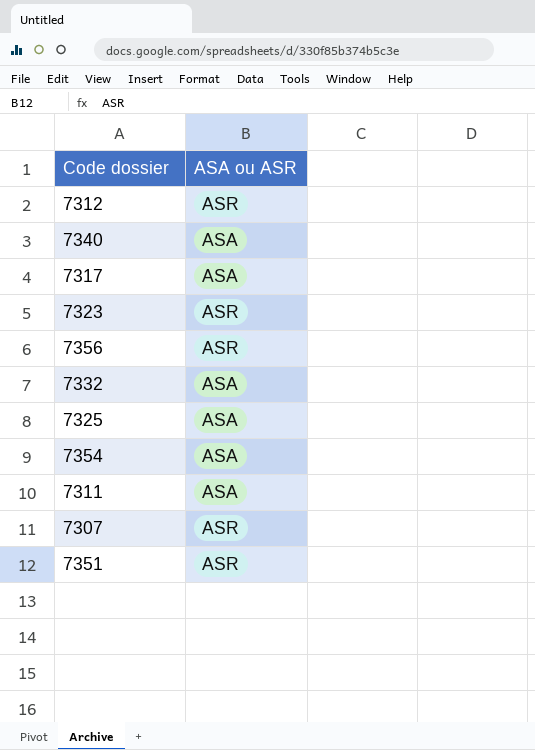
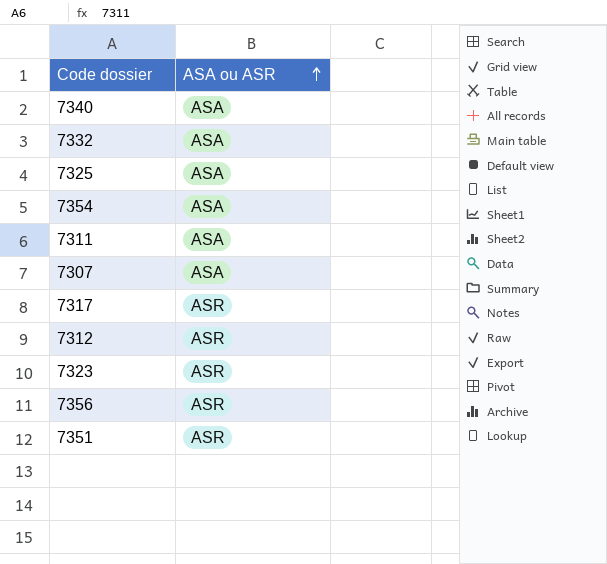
row order: none -> ASA ou ASR ascending
7307 | ASA ou ASR: ASR -> ASA
7317 | ASA ou ASR: ASA -> ASR

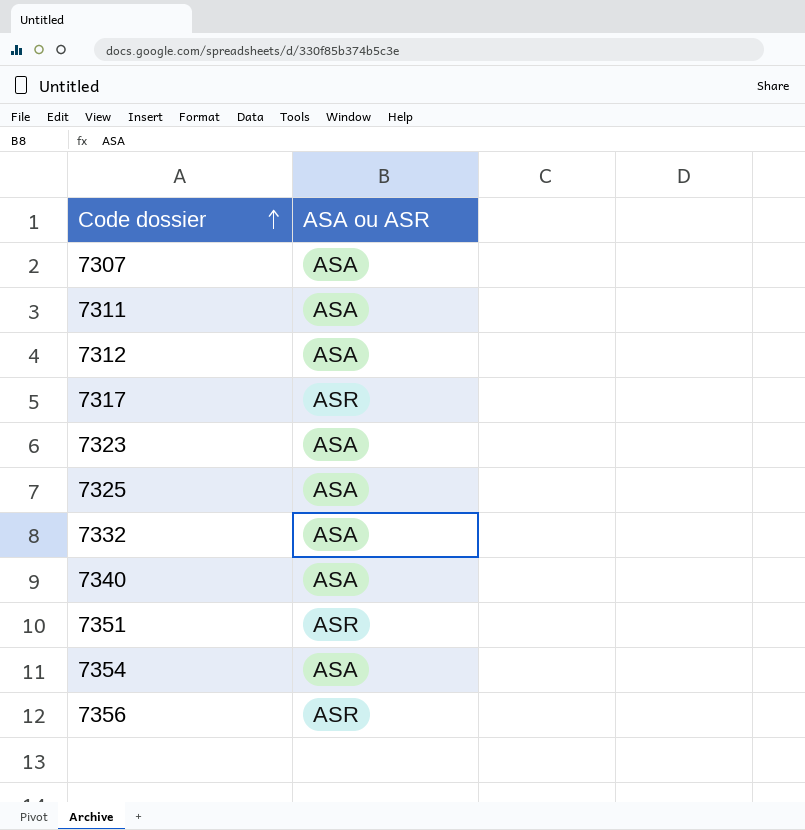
row order: ASA ou ASR ascending -> Code dossier ascending
7312 | ASA ou ASR: ASR -> ASA
7323 | ASA ou ASR: ASR -> ASA

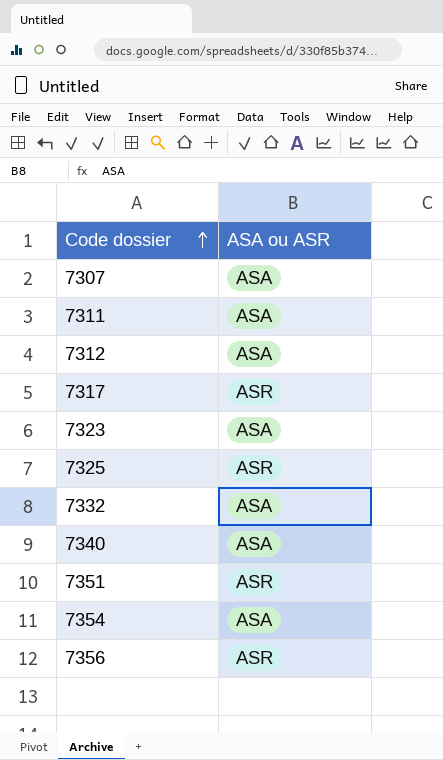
7325 | ASA ou ASR: ASA -> ASR

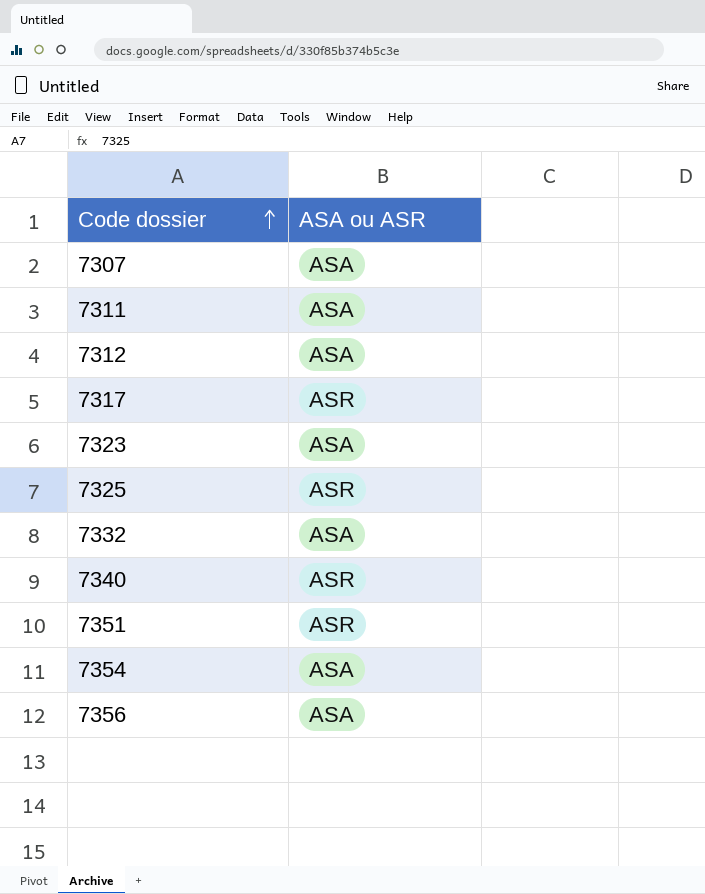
7340 | ASA ou ASR: ASA -> ASR
7356 | ASA ou ASR: ASR -> ASA

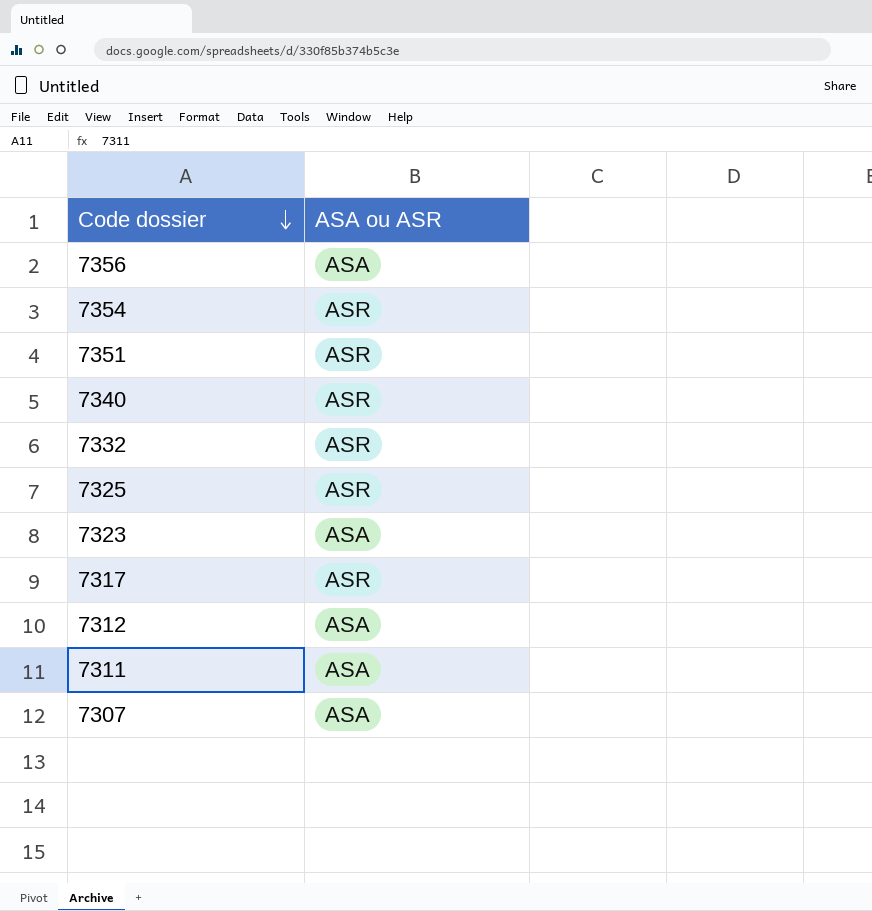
row order: Code dossier ascending -> Code dossier descending
7354 | ASA ou ASR: ASA -> ASR
7332 | ASA ou ASR: ASA -> ASR

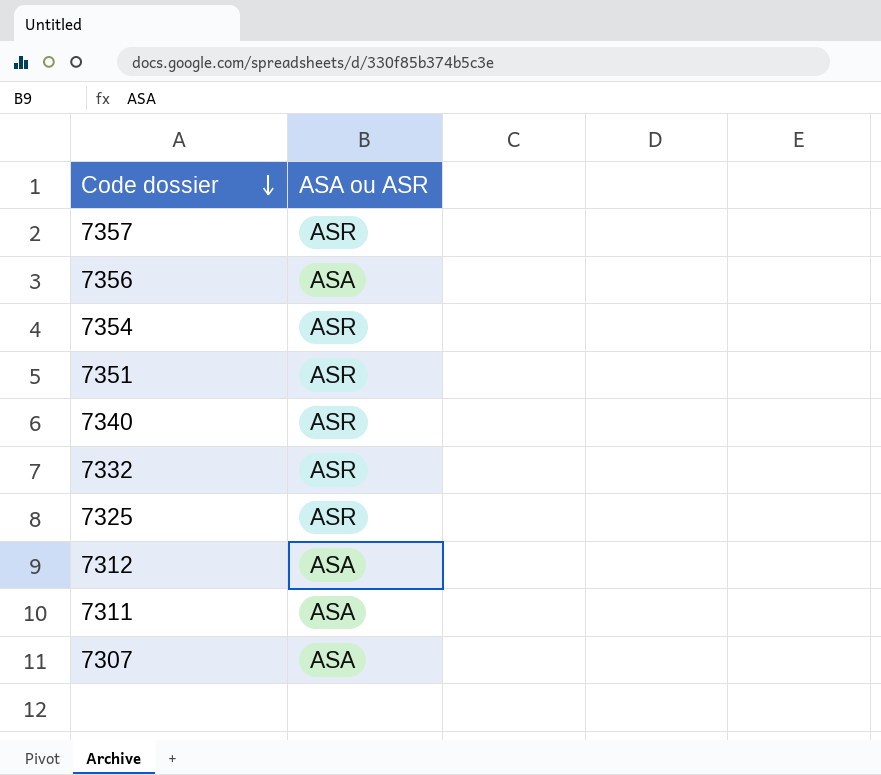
row 7323: ASA -> none
row 7317: ASR -> none
row 7357: none -> ASR

